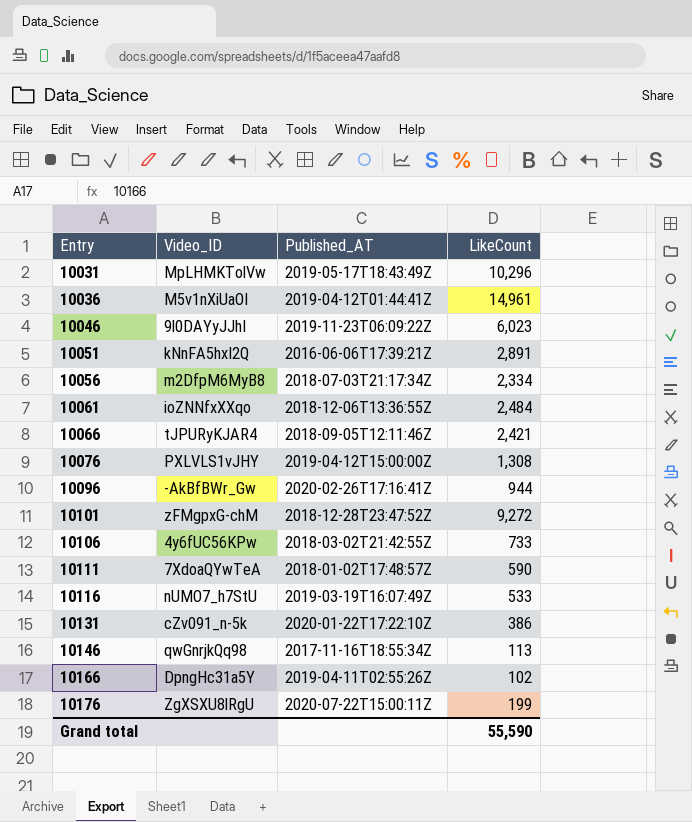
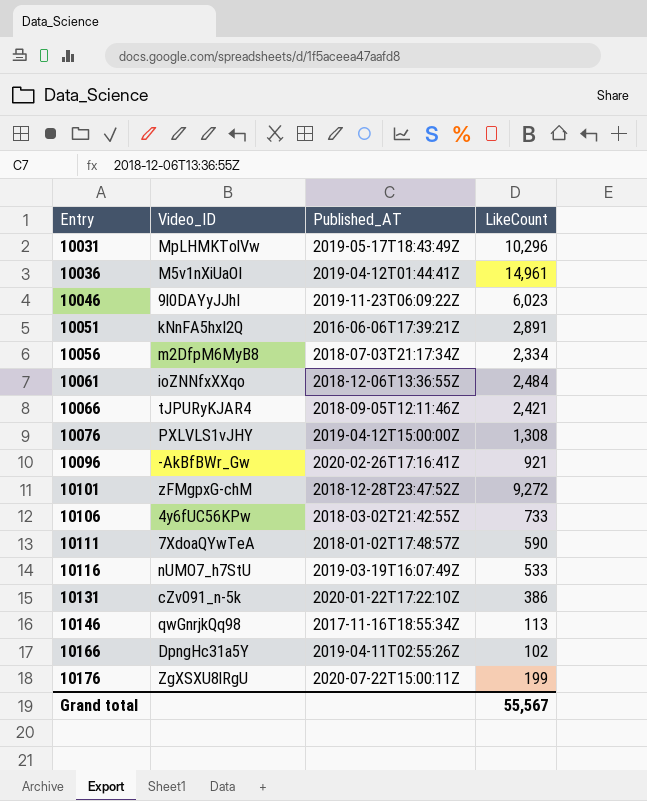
10096 | LikeCount: 944 -> 921
Grand total | LikeCount: 55,590 -> 55,567

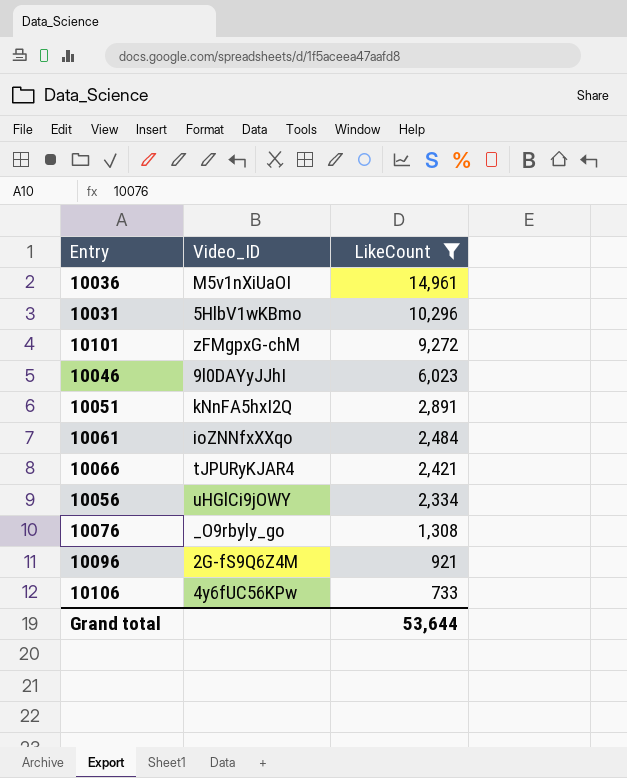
filter: none -> LikeCount >= 733
row order: Entry ascending -> LikeCount descending
column Published_AT | position: 3 -> none
10031 | Video_ID: MpLHMKTolVw -> 5HlbV1wKBmo
10056 | Video_ID: m2DfpM6MyB8 -> uHGlCi9jOWY
10076 | Video_ID: PXLVLS1vJHY -> _O9rbyly_go
10096 | Video_ID: -AkBfBWr_Gw -> 2G-fS9Q6Z4M
Grand total | LikeCount: 55,567 -> 53,644

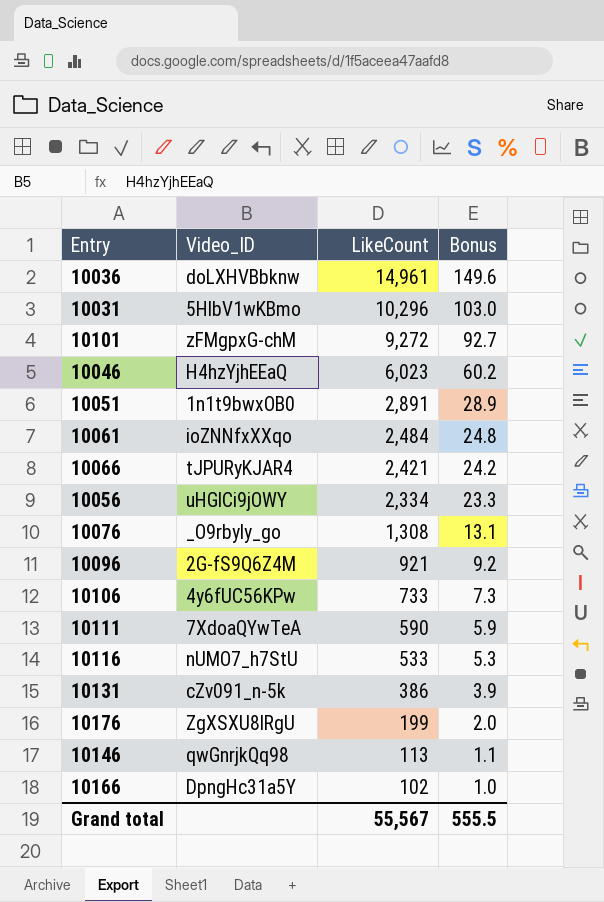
filter: LikeCount >= 733 -> none
column Bonus | formula: none -> [LikeCount] * 0.01
10036 | Video_ID: M5v1nXiUaOI -> doLXHVBbknw
10046 | Video_ID: 9l0DAYyJJhI -> H4hzYjhEEaQ
10051 | Video_ID: kNnFA5hxI2Q -> 1n1t9bwxOB0
Grand total | LikeCount: 53,644 -> 55,567

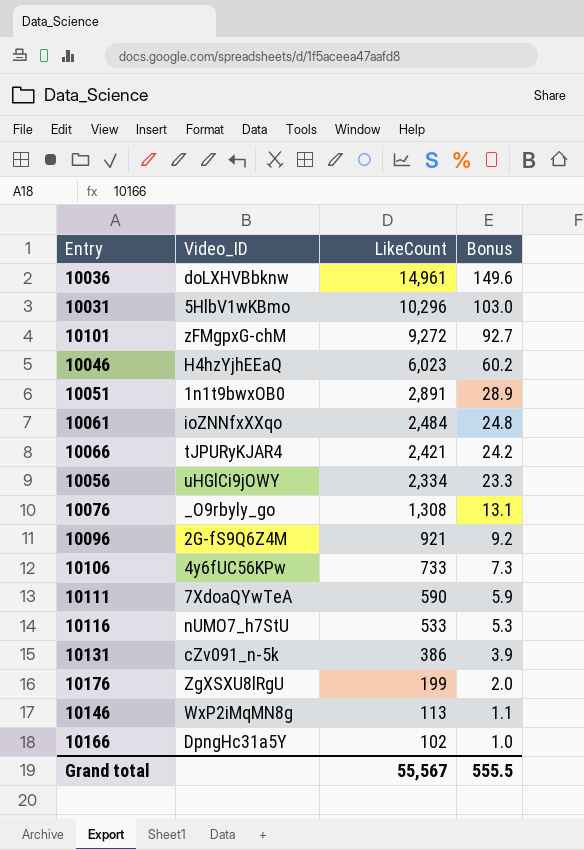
10146 | Video_ID: qwGnrjkQq98 -> WxP2iMqMN8g

